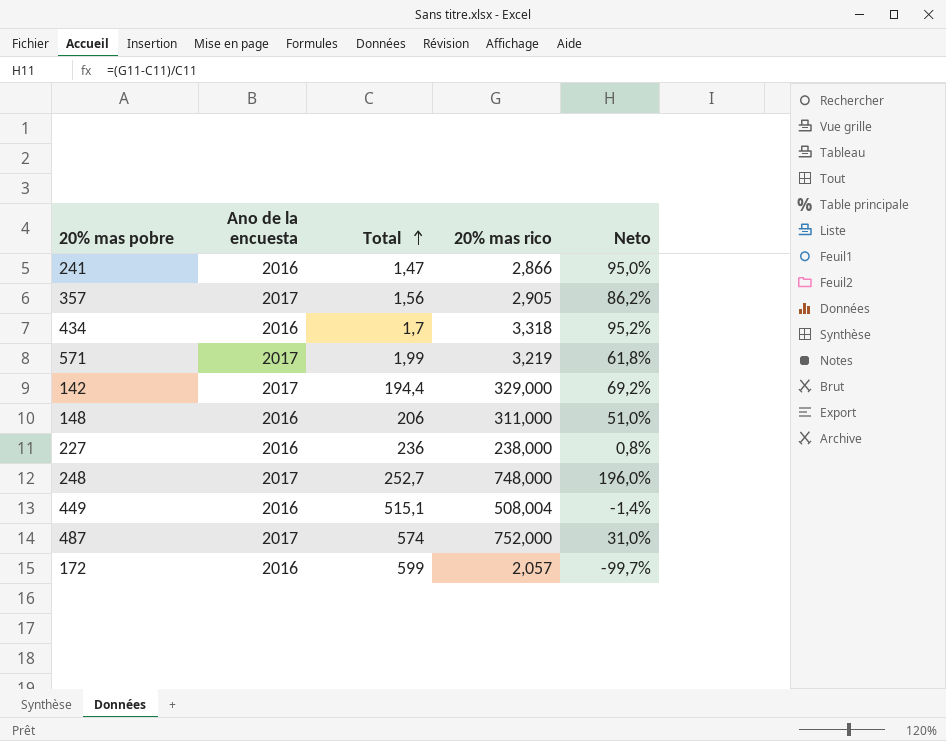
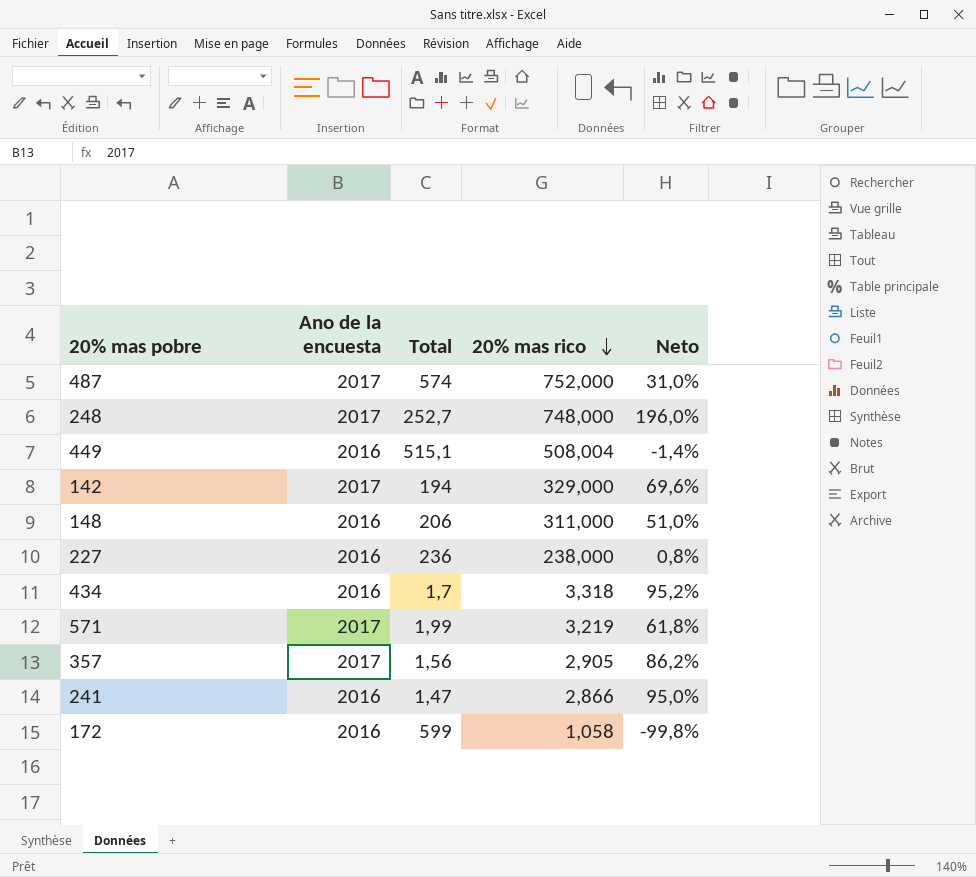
row order: Total ascending -> 20% mas rico descending
142 | Total: 194,4 -> 194
142 | Neto: 69,2% -> 69,6%
172 | 20% mas rico: 2,057 -> 1,058
172 | Neto: -99,7% -> -99,8%

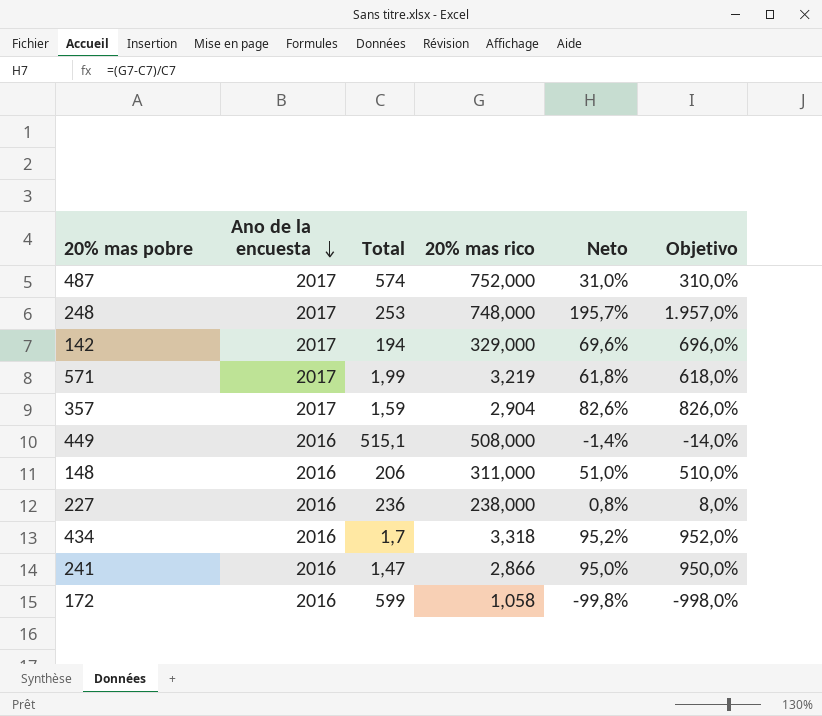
row order: 20% mas rico descending -> Ano de la encuesta descending
column Objetivo | formula: none -> [Neto] * 10
248 | Total: 252,7 -> 253
248 | Neto: 196,0% -> 195,7%
357 | Total: 1,56 -> 1,59
357 | 20% mas rico: 2,905 -> 2,904
357 | Neto: 86,2% -> 82,6%
449 | 20% mas rico: 508,004 -> 508,000

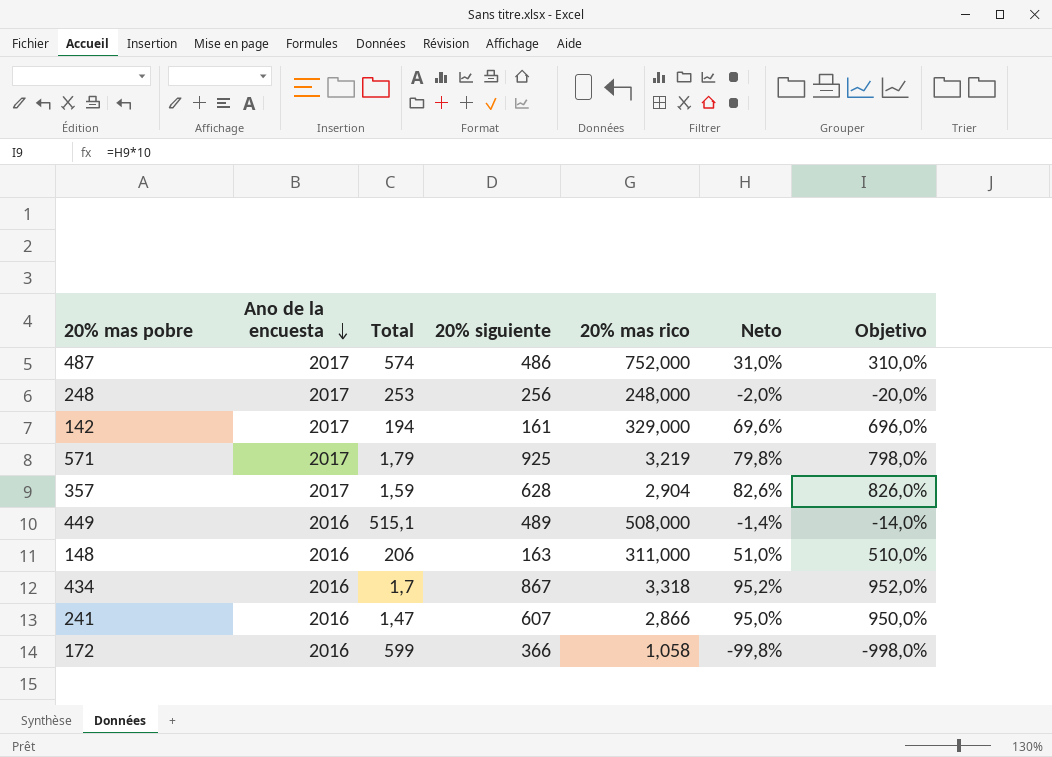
column 20% siguiente | position: none -> 4
row 227: 2016 | 236 | 238,000 | 0,8% | 8,0% -> none
248 | 20% mas rico: 748,000 -> 248,000
248 | Neto: 195,7% -> -2,0%
248 | Objetivo: 1.957,0% -> -20,0%
571 | Total: 1,99 -> 1,79
571 | Neto: 61,8% -> 79,8%
571 | Objetivo: 618,0% -> 798,0%

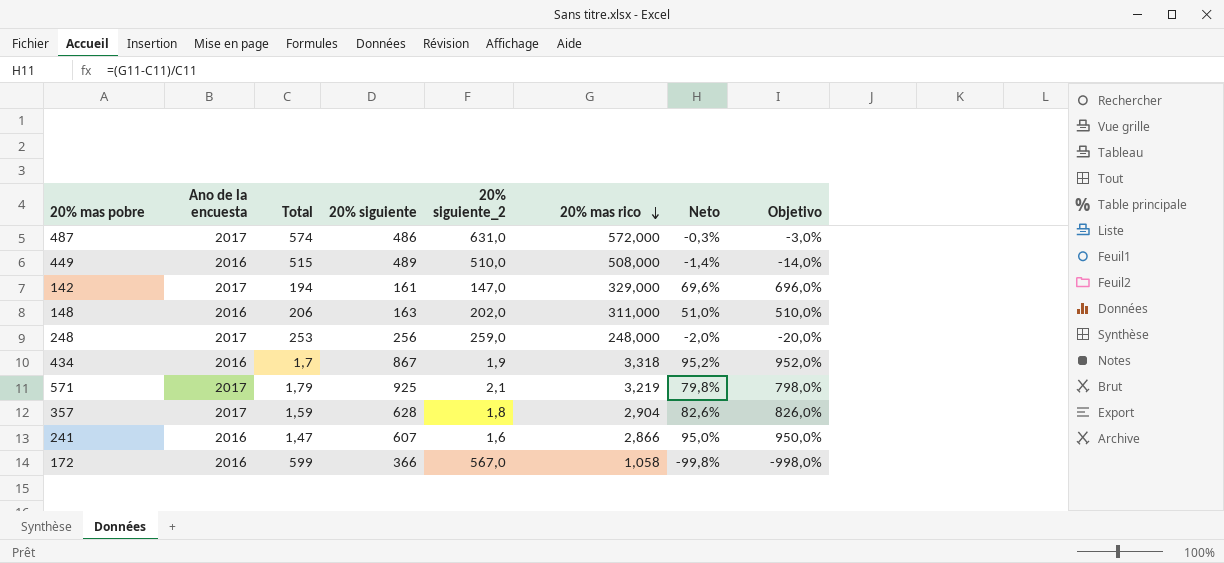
row order: Ano de la encuesta descending -> 20% mas rico descending
column 20% siguiente_2 | position: none -> 5
487 | 20% mas rico: 752,000 -> 572,000
487 | Neto: 31,0% -> -0,3%
487 | Objetivo: 310,0% -> -3,0%
449 | Total: 515,1 -> 515

